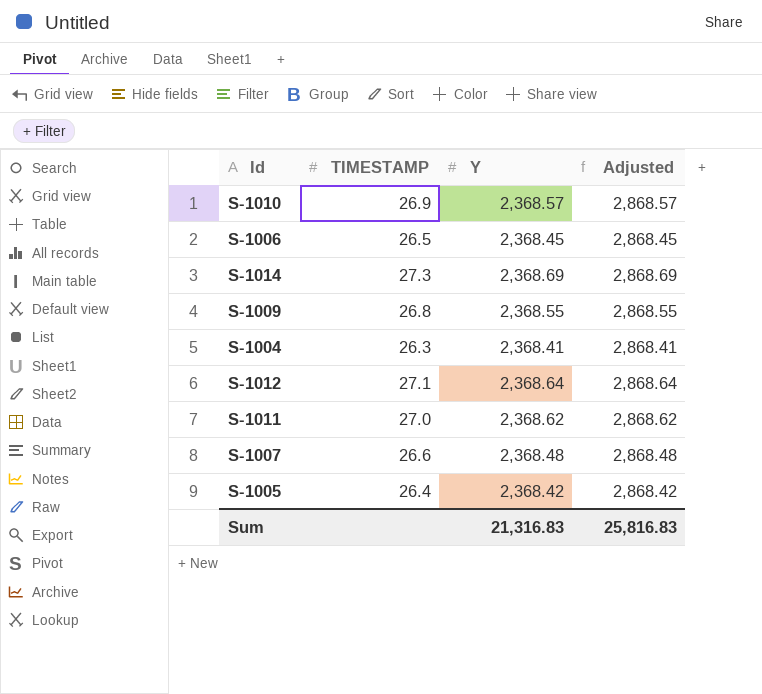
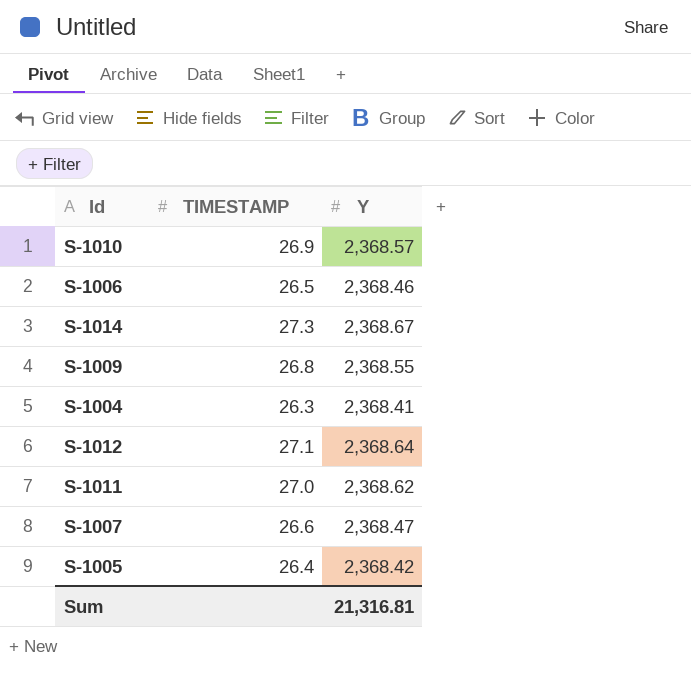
column Adjusted | formula: [Y] + 500 -> none
S-1006 | Y: 2,368.45 -> 2,368.46
S-1014 | Y: 2,368.69 -> 2,368.67
S-1007 | Y: 2,368.48 -> 2,368.47
Sum | Y: 21,316.83 -> 21,316.81

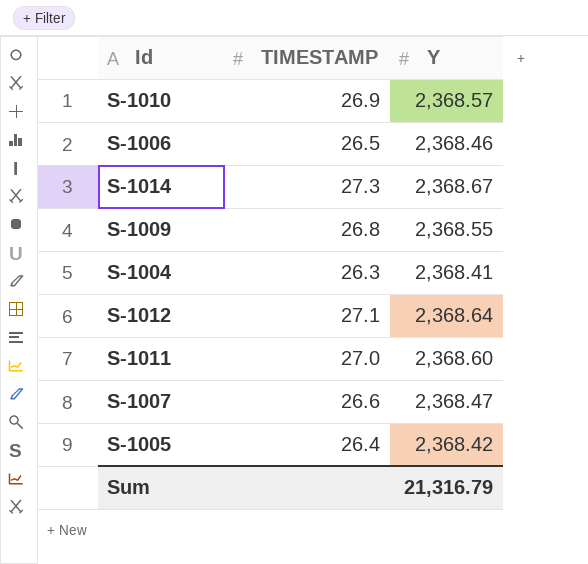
S-1011 | Y: 2,368.62 -> 2,368.60
Sum | Y: 21,316.81 -> 21,316.79

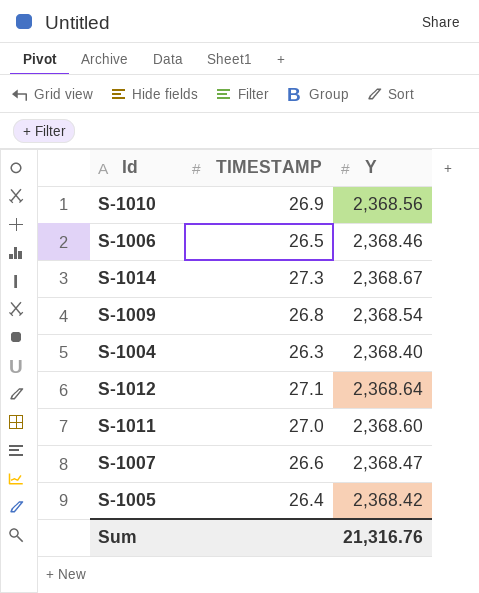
S-1010 | Y: 2,368.57 -> 2,368.56
S-1009 | Y: 2,368.55 -> 2,368.54
S-1004 | Y: 2,368.41 -> 2,368.40
Sum | Y: 21,316.79 -> 21,316.76

